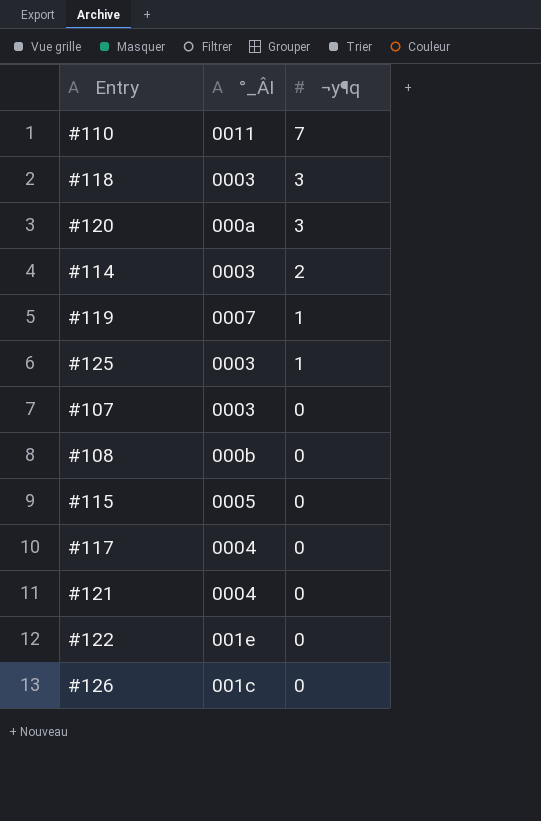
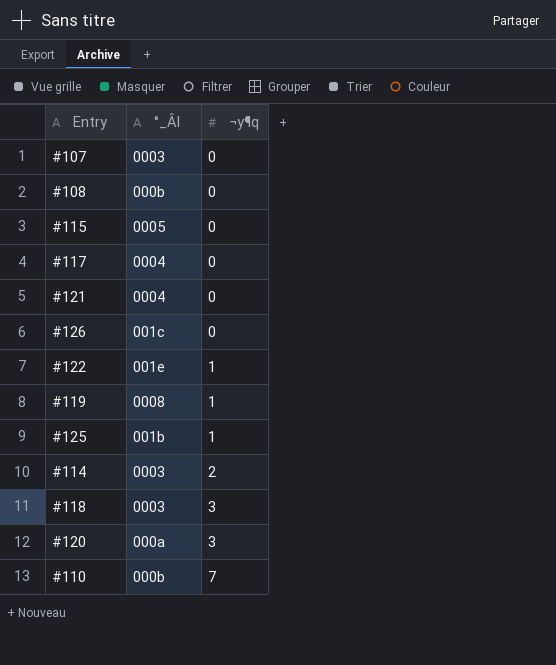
row order: ¬y¶q descending -> ¬y¶q ascending
#122 | ¬y¶q: 0 -> 1
#119 | °_ÂI: 0007 -> 0008
#125 | °_ÂI: 0003 -> 001b
#110 | °_ÂI: 0011 -> 000b

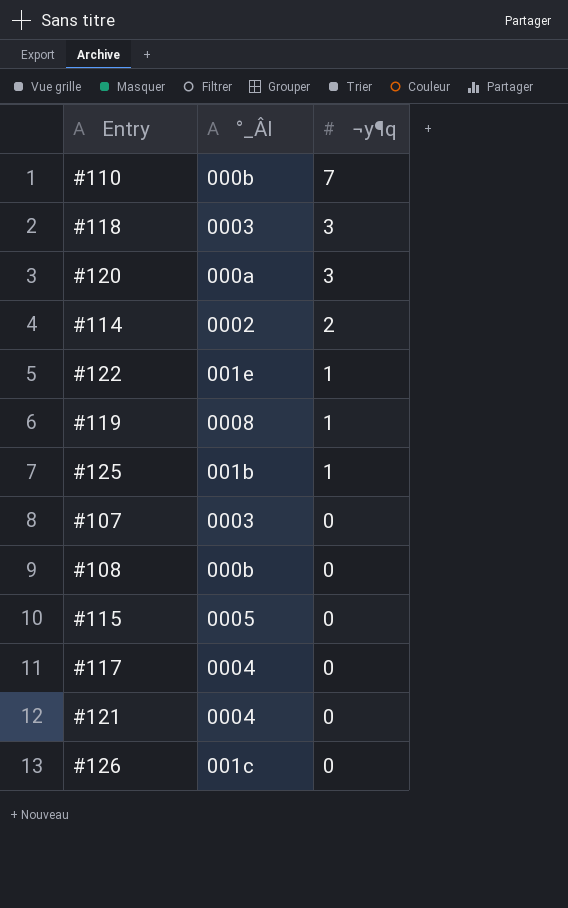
row order: ¬y¶q ascending -> ¬y¶q descending
#114 | °_ÂI: 0003 -> 0002

